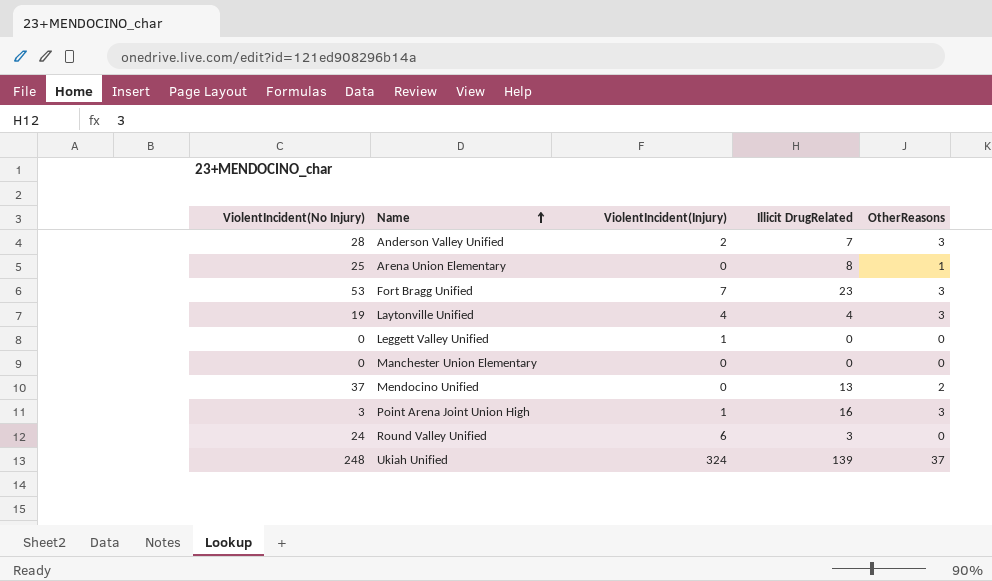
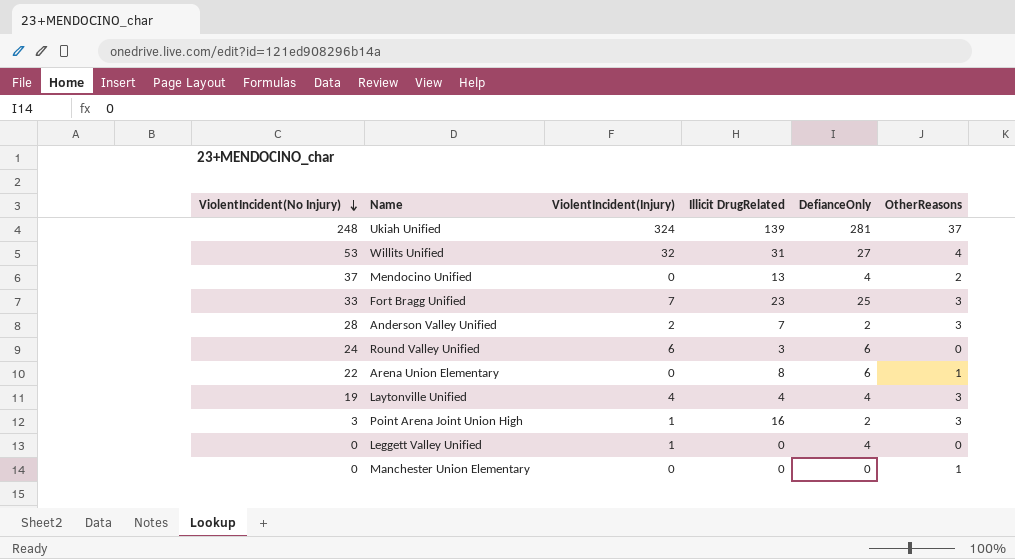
row order: Name ascending -> ViolentIncident(No Injury) descending
column DefianceOnly | position: none -> 5
row Willits Unified: none -> 53 | 32 | 31 | 27 | 4
Fort Bragg Unified | ViolentIncident(No Injury): 53 -> 33
Arena Union Elementary | ViolentIncident(No Injury): 25 -> 22
Manchester Union Elementary | OtherReasons: 0 -> 1

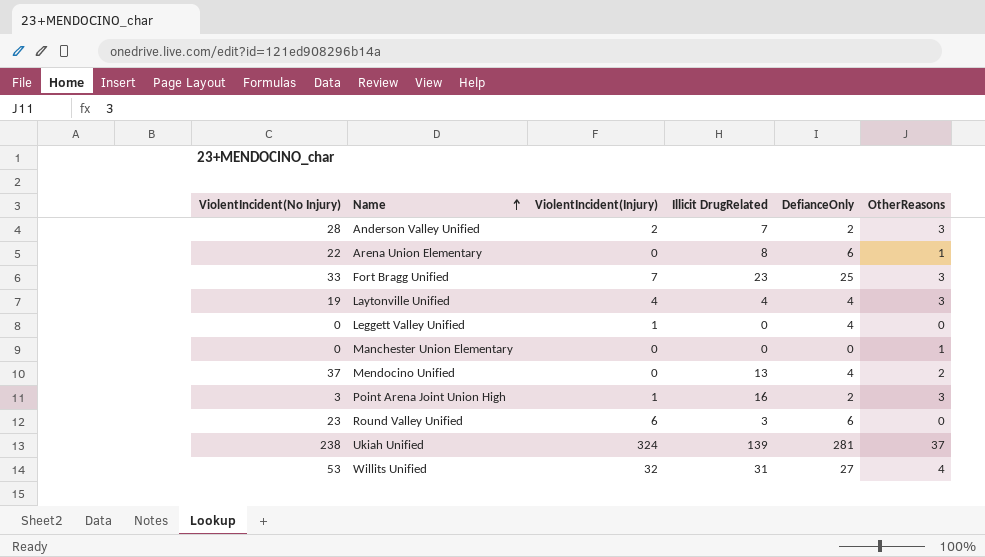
row order: ViolentIncident(No Injury) descending -> Name ascending
Round Valley Unified | ViolentIncident(No Injury): 24 -> 23
Ukiah Unified | ViolentIncident(No Injury): 248 -> 238

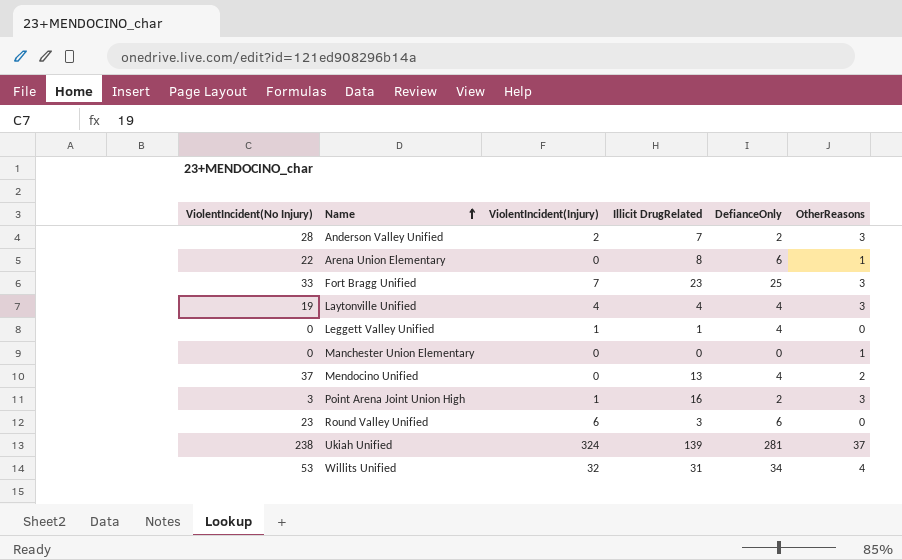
Leggett Valley Unified | Illicit DrugRelated: 0 -> 1
Willits Unified | DefianceOnly: 27 -> 34

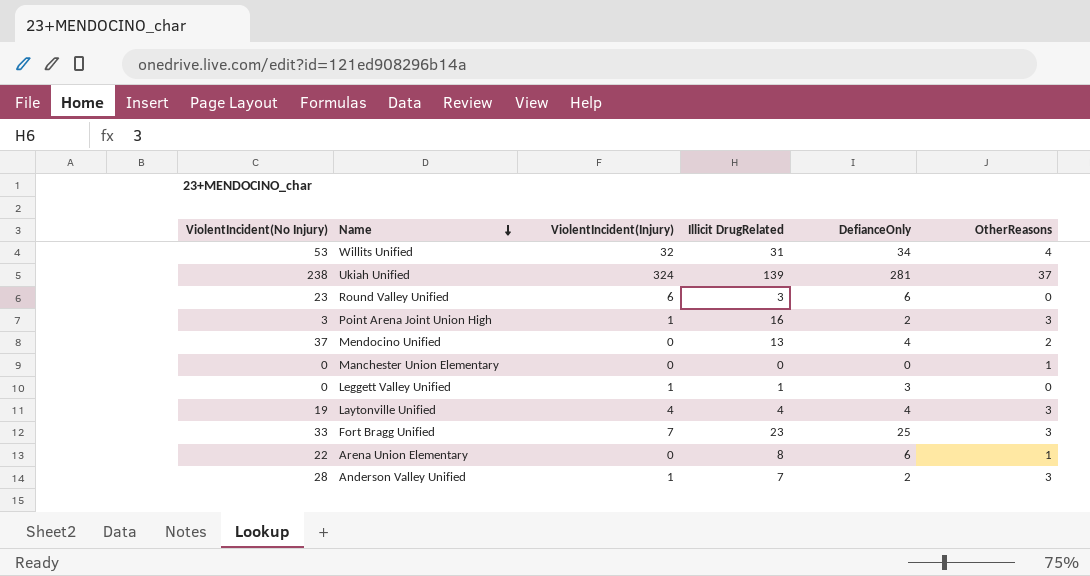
row order: Name ascending -> Name descending
Leggett Valley Unified | DefianceOnly: 4 -> 3
Anderson Valley Unified | ViolentIncident(Injury): 2 -> 1

